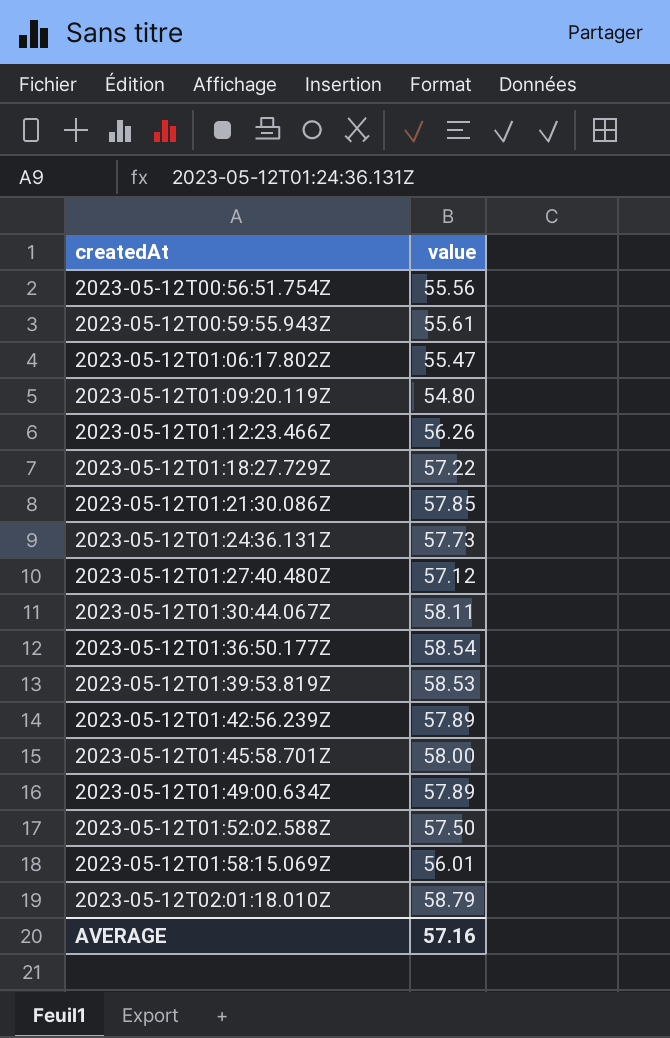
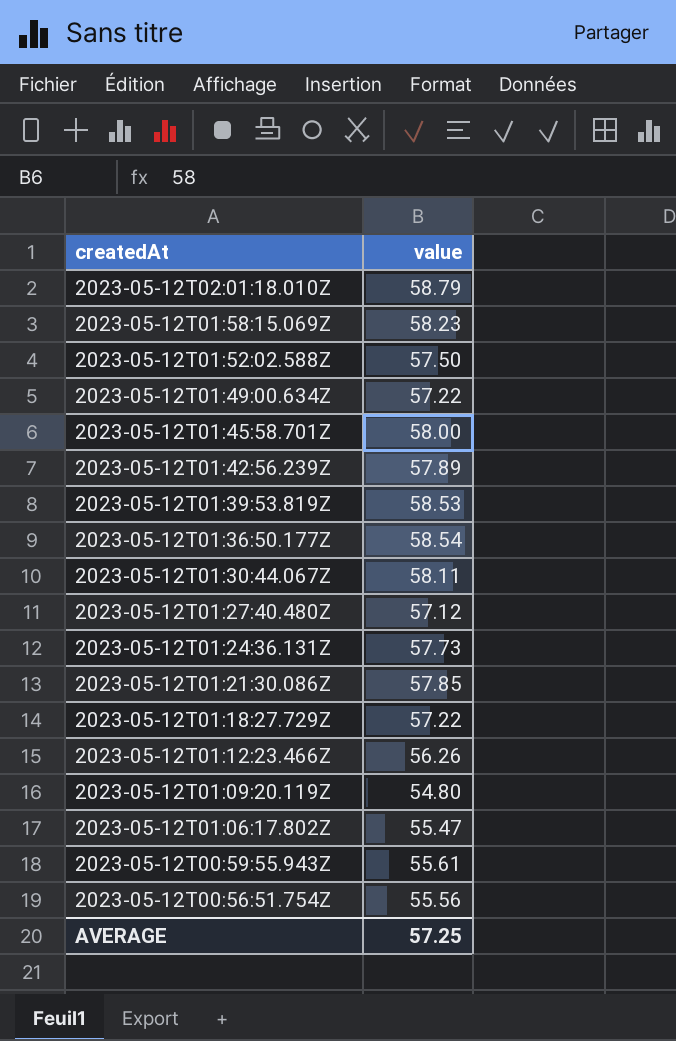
row order: createdAt ascending -> createdAt descending
2023-05-12T01:58:15.069Z | value: 56.01 -> 58.23
2023-05-12T01:49:00.634Z | value: 57.89 -> 57.22
AVERAGE | value: 57.16 -> 57.25

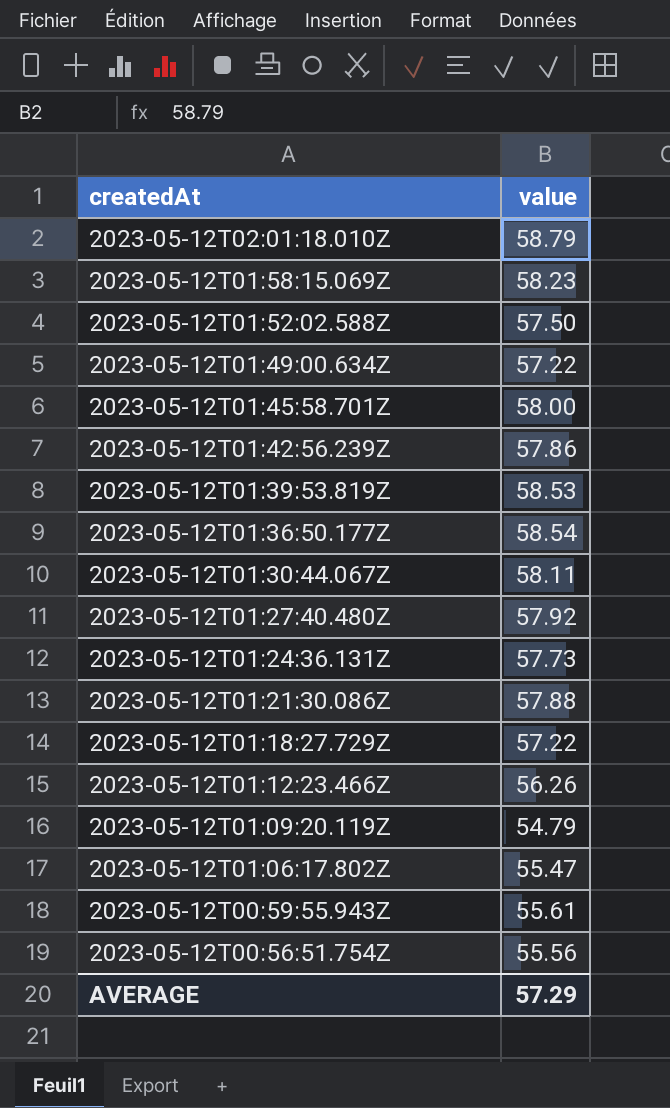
2023-05-12T01:42:56.239Z | value: 57.89 -> 57.86
2023-05-12T01:27:40.480Z | value: 57.12 -> 57.92
2023-05-12T01:21:30.086Z | value: 57.85 -> 57.88
2023-05-12T01:09:20.119Z | value: 54.80 -> 54.79
AVERAGE | value: 57.25 -> 57.29

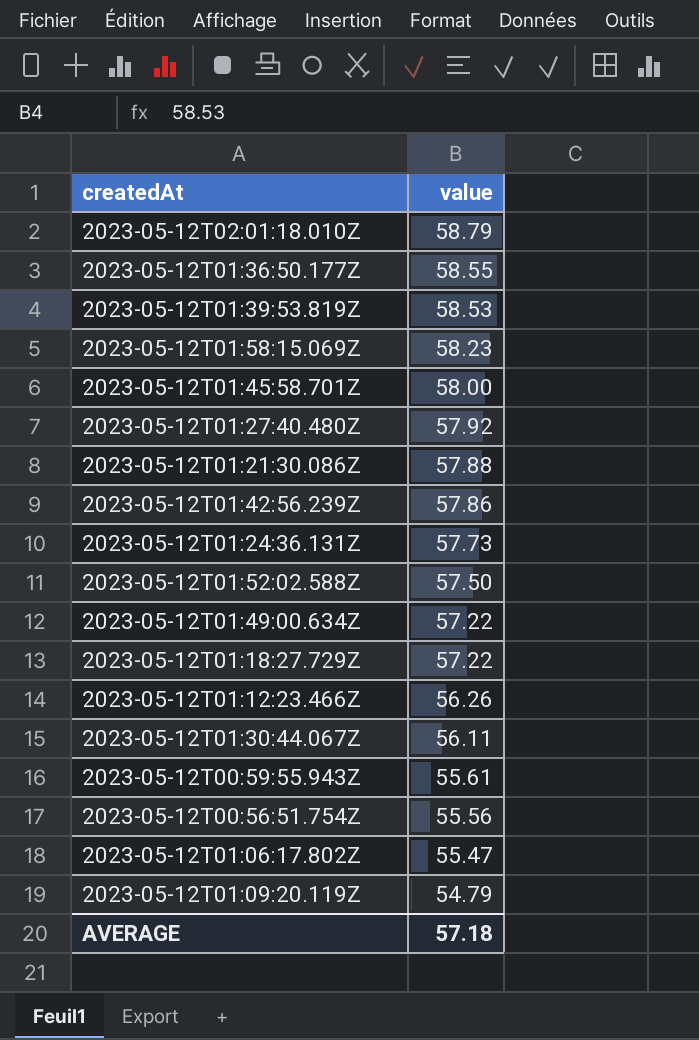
row order: createdAt descending -> value descending
2023-05-12T01:36:50.177Z | value: 58.54 -> 58.55
2023-05-12T01:30:44.067Z | value: 58.11 -> 56.11
AVERAGE | value: 57.29 -> 57.18

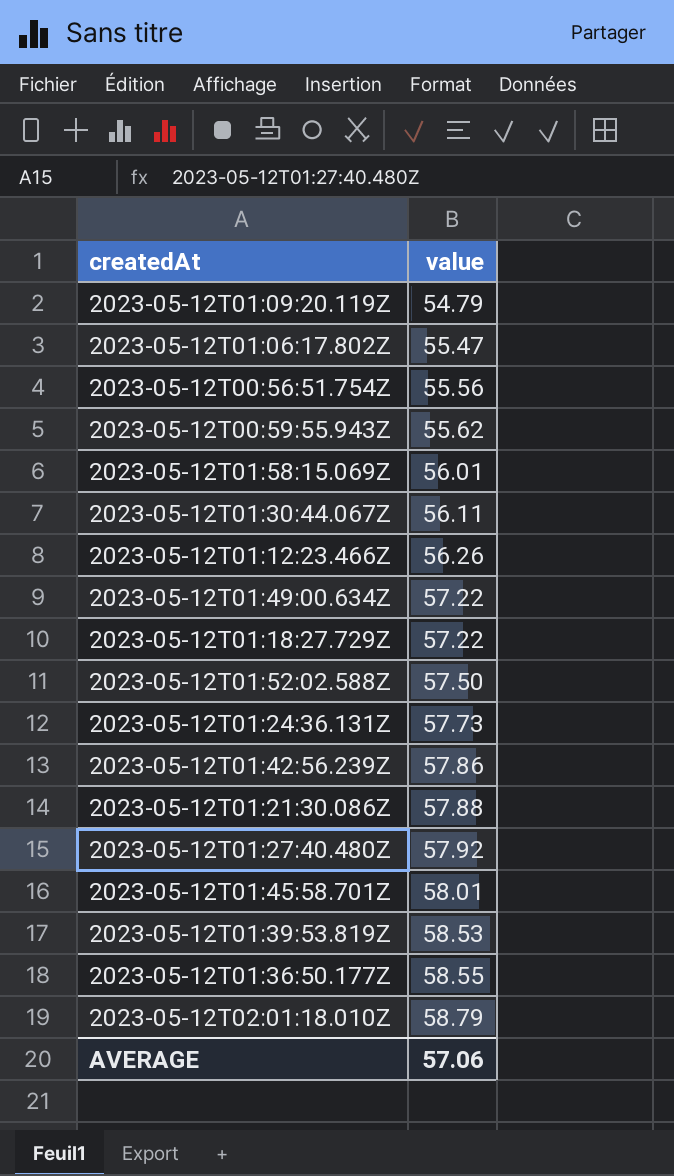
row order: value descending -> value ascending
2023-05-12T00:59:55.943Z | value: 55.61 -> 55.62
2023-05-12T01:58:15.069Z | value: 58.23 -> 56.01
2023-05-12T01:45:58.701Z | value: 58.00 -> 58.01
AVERAGE | value: 57.18 -> 57.06

